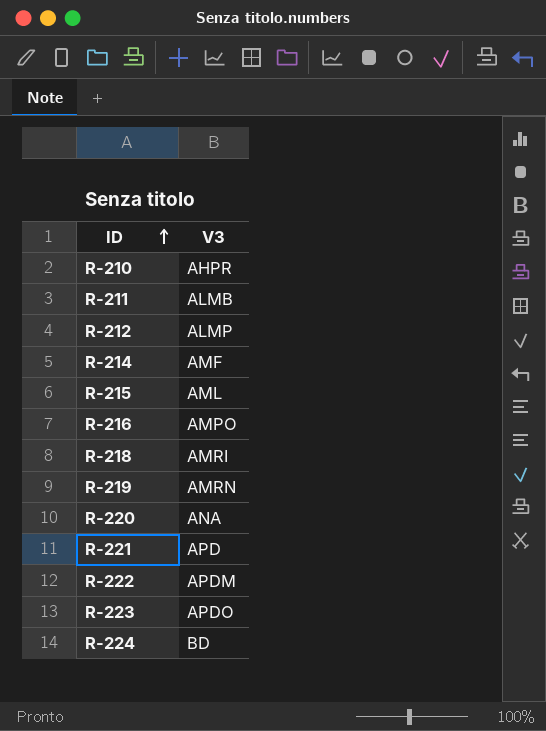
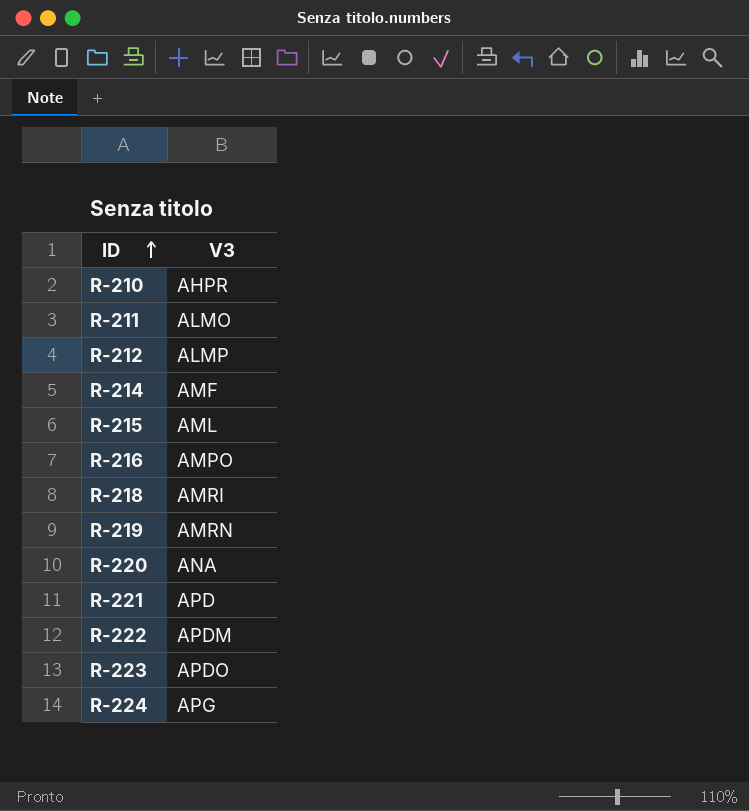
R-211 | V3: ALMB -> ALMO
R-224 | V3: BD -> APG

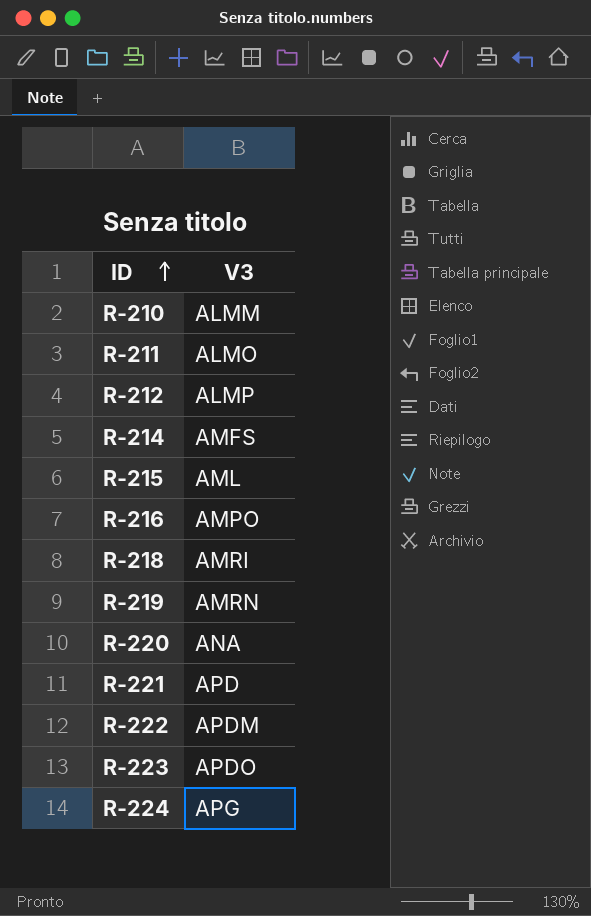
R-210 | V3: AHPR -> ALMM
R-214 | V3: AMF -> AMFS

